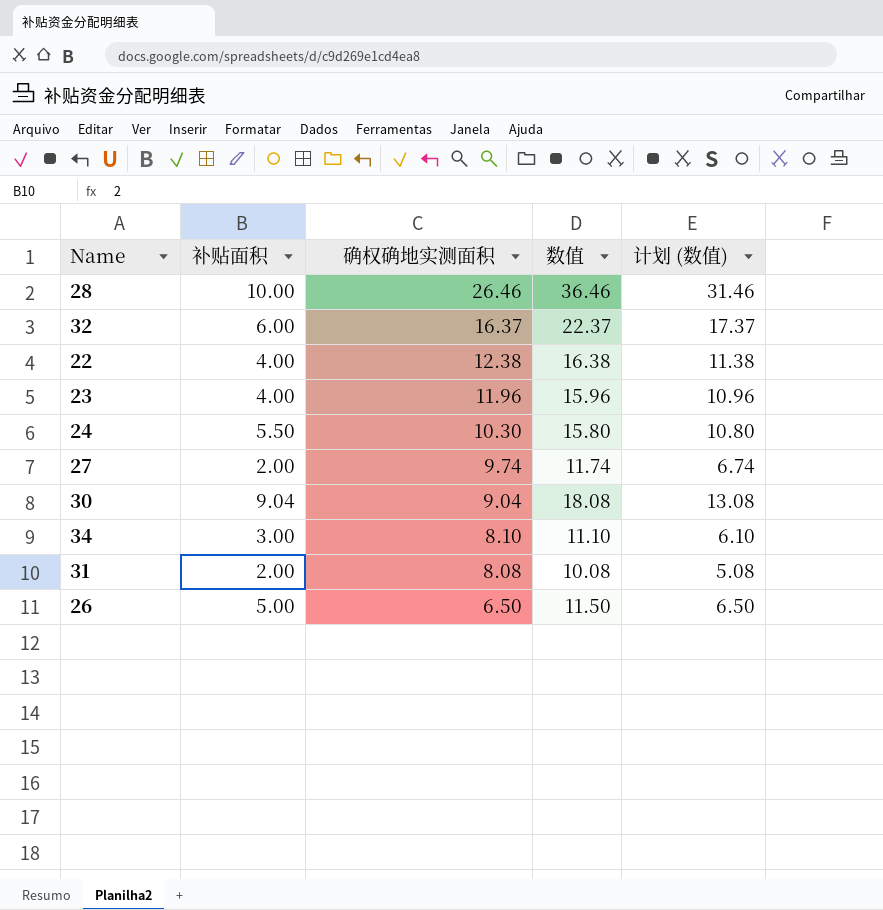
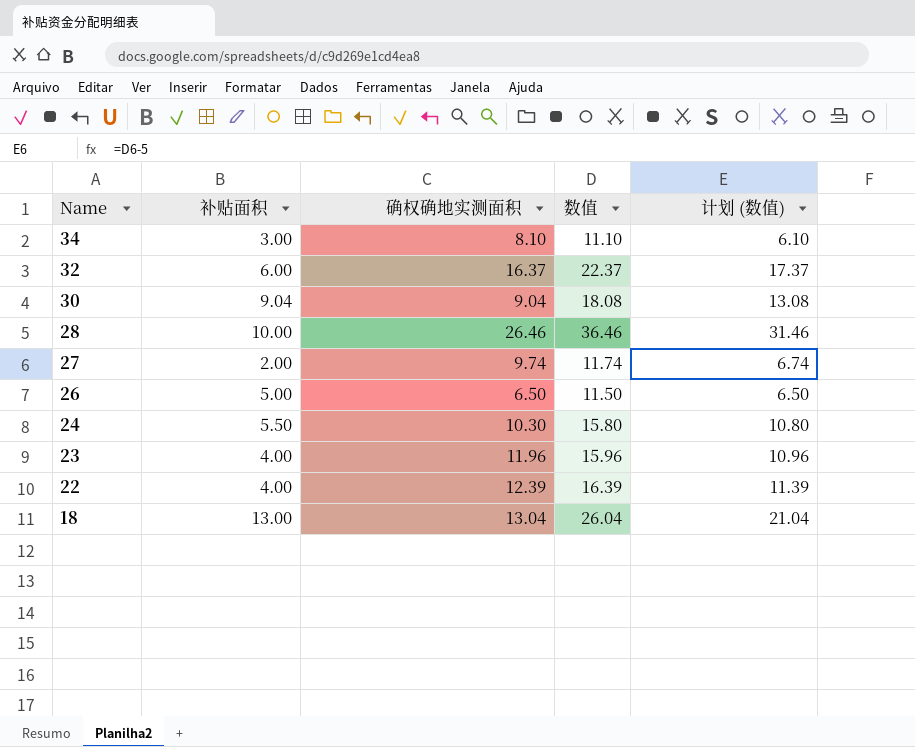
row order: 确权确地实测面积 descending -> Name descending
row 31: 2.00 | 8.08 | 10.08 | 5.08 -> none
22 | 确权确地实测面积: 12.38 -> 12.39
22 | 数值: 16.38 -> 16.39
22 | 计划 (数值): 11.38 -> 11.39
row 18: none -> 13.00 | 13.04 | 26.04 | 21.04

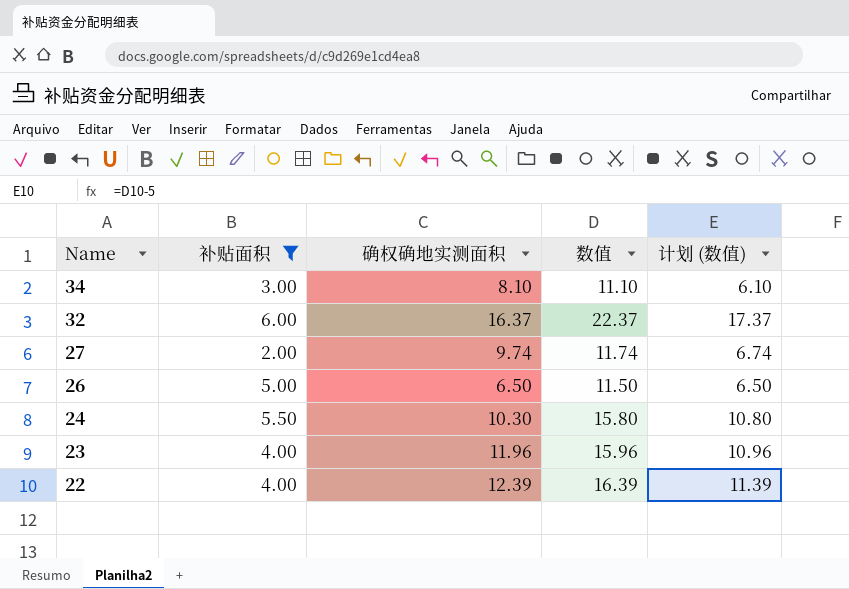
filter: none -> 补贴面积 <= 6.00

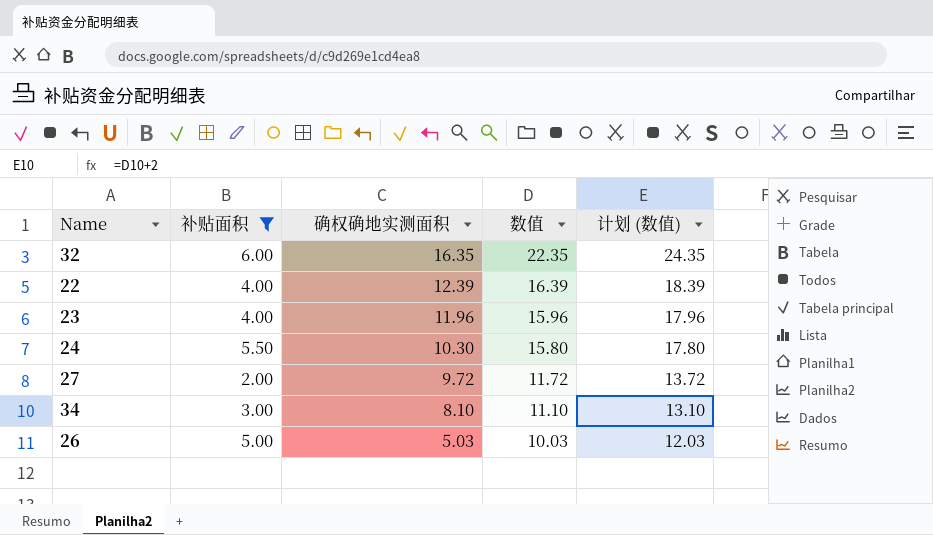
row order: Name descending -> 确权确地实测面积 descending
column 计划 (数值) | formula: [数值] - 5 -> [数值] + 2
32 | 确权确地实测面积: 16.37 -> 16.35
32 | 数值: 22.37 -> 22.35
27 | 确权确地实测面积: 9.74 -> 9.72
27 | 数值: 11.74 -> 11.72
26 | 确权确地实测面积: 6.50 -> 5.03
26 | 数值: 11.50 -> 10.03

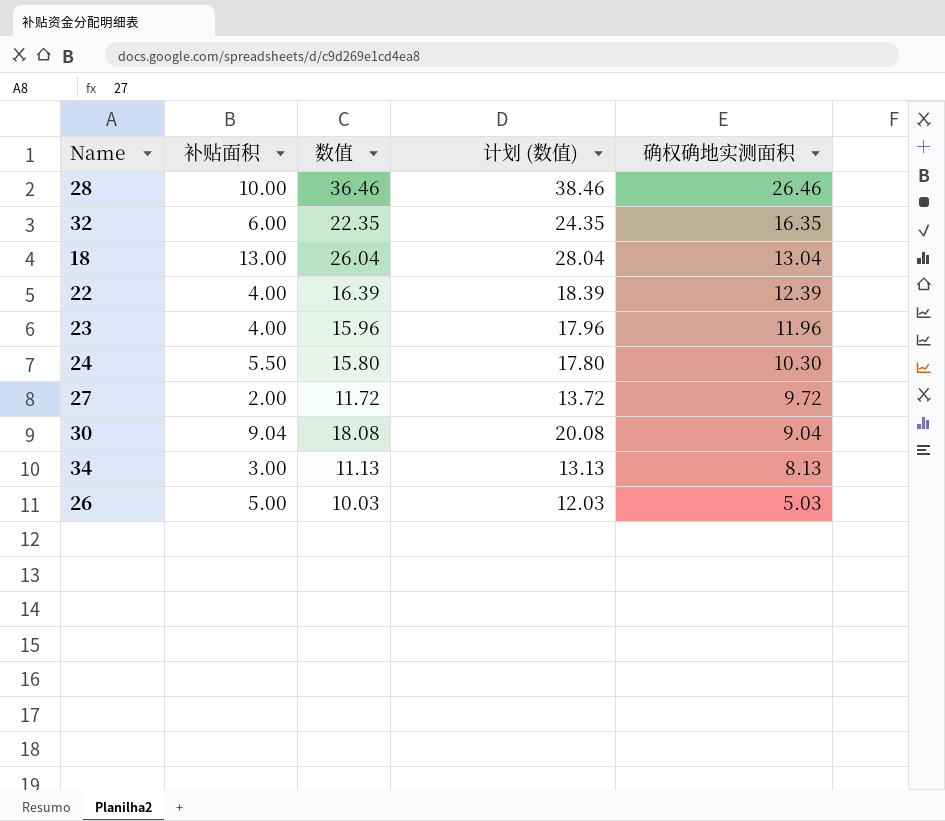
filter: 补贴面积 <= 6.00 -> none
column 确权确地实测面积 | position: 3 -> 5
34 | 数值: 11.10 -> 11.13
34 | 计划 (数值): 13.10 -> 13.13
34 | 确权确地实测面积: 8.10 -> 8.13

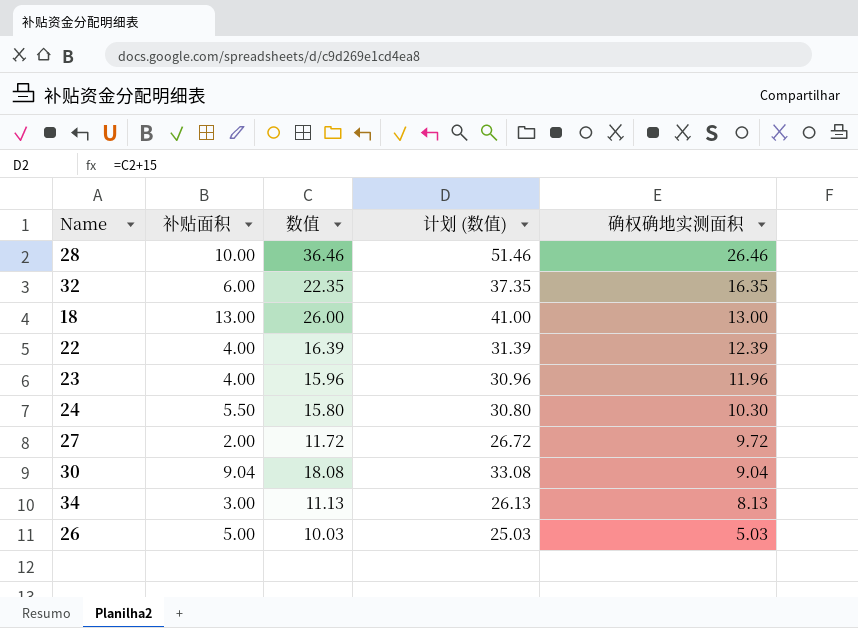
column 计划 (数值) | formula: [数值] + 2 -> [数值] + 15
18 | 数值: 26.04 -> 26.00
18 | 确权确地实测面积: 13.04 -> 13.00

